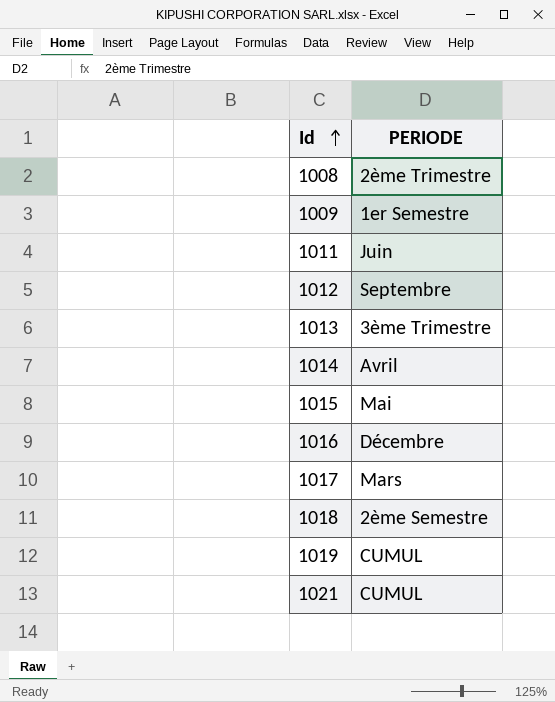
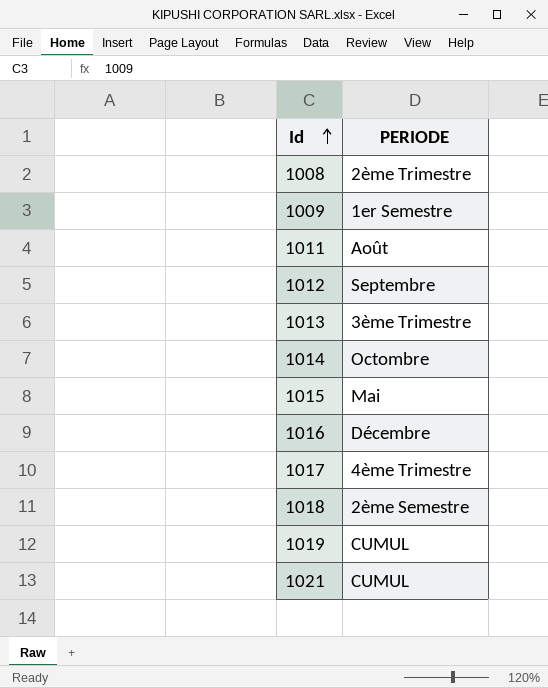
1011 | PERIODE: Juin -> Août
1014 | PERIODE: Avril -> Octombre
1017 | PERIODE: Mars -> 4ème Trimestre

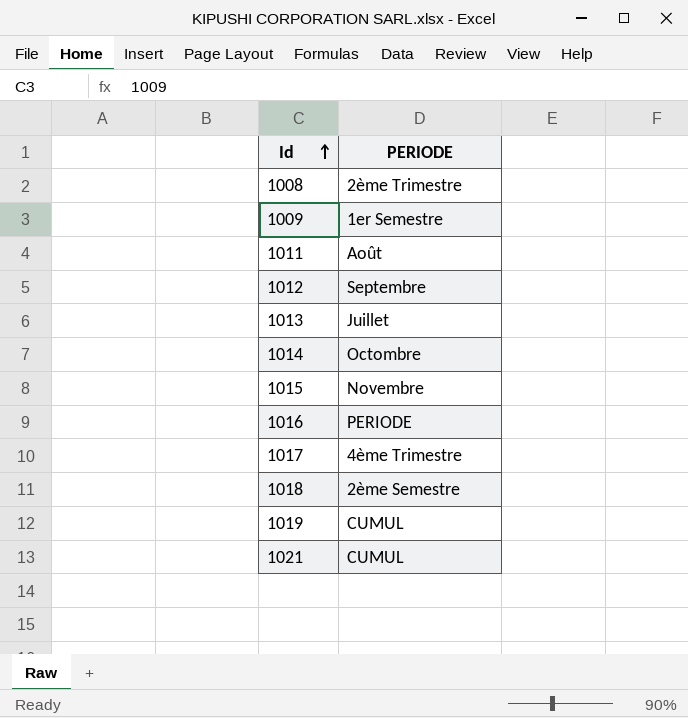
1013 | PERIODE: 3ème Trimestre -> Juillet
1015 | PERIODE: Mai -> Novembre
1016 | PERIODE: Décembre -> PERIODE

